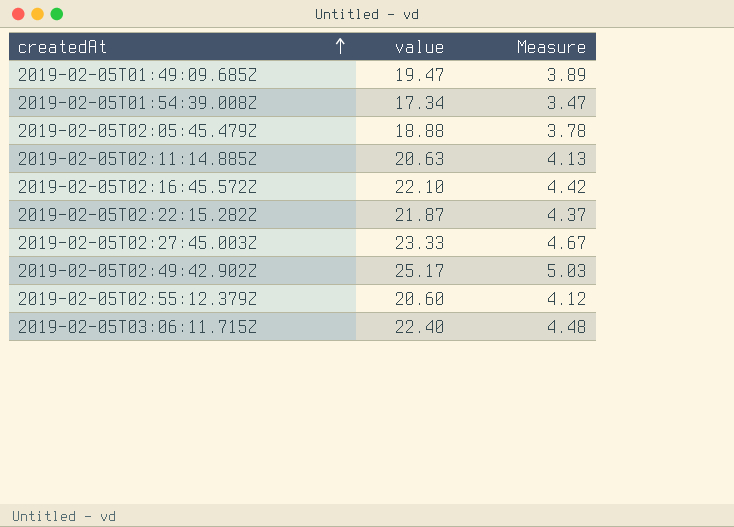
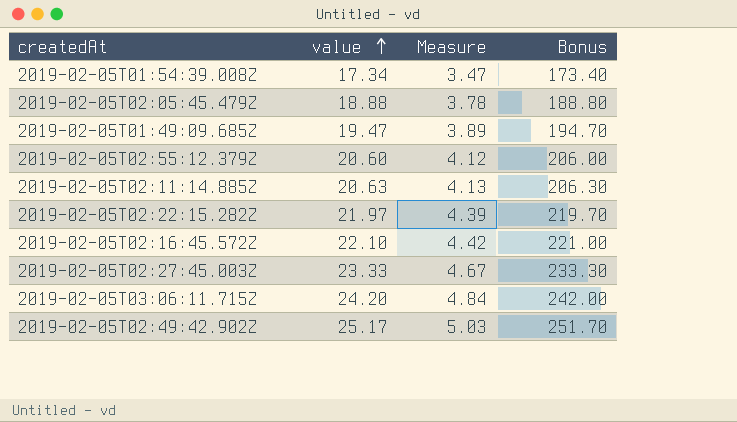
row order: createdAt ascending -> value ascending
column Bonus | formula: none -> [value] * 10
2019-02-05T02:22:15.282Z | value: 21.87 -> 21.97
2019-02-05T02:22:15.282Z | Measure: 4.37 -> 4.39
2019-02-05T03:06:11.715Z | value: 22.40 -> 24.20
2019-02-05T03:06:11.715Z | Measure: 4.48 -> 4.84

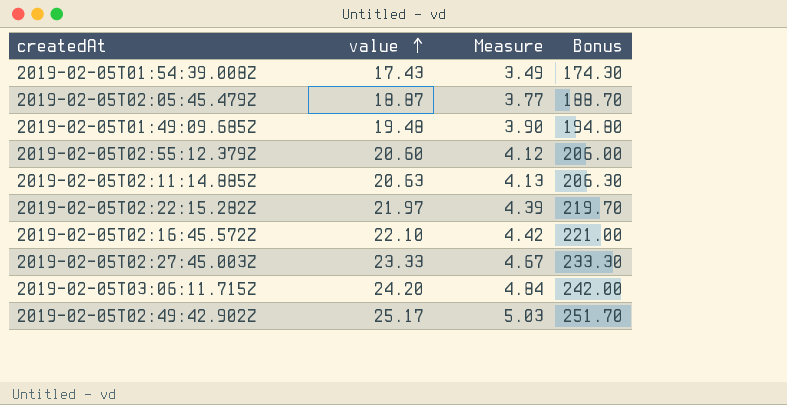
2019-02-05T01:54:39.008Z | value: 17.34 -> 17.43
2019-02-05T01:54:39.008Z | Measure: 3.47 -> 3.49
2019-02-05T01:54:39.008Z | Bonus: 173.40 -> 174.30
2019-02-05T02:05:45.479Z | value: 18.88 -> 18.87
2019-02-05T02:05:45.479Z | Measure: 3.78 -> 3.77
2019-02-05T02:05:45.479Z | Bonus: 188.80 -> 188.70
2019-02-05T01:49:09.685Z | value: 19.47 -> 19.48
2019-02-05T01:49:09.685Z | Measure: 3.89 -> 3.90
2019-02-05T01:49:09.685Z | Bonus: 194.70 -> 194.80

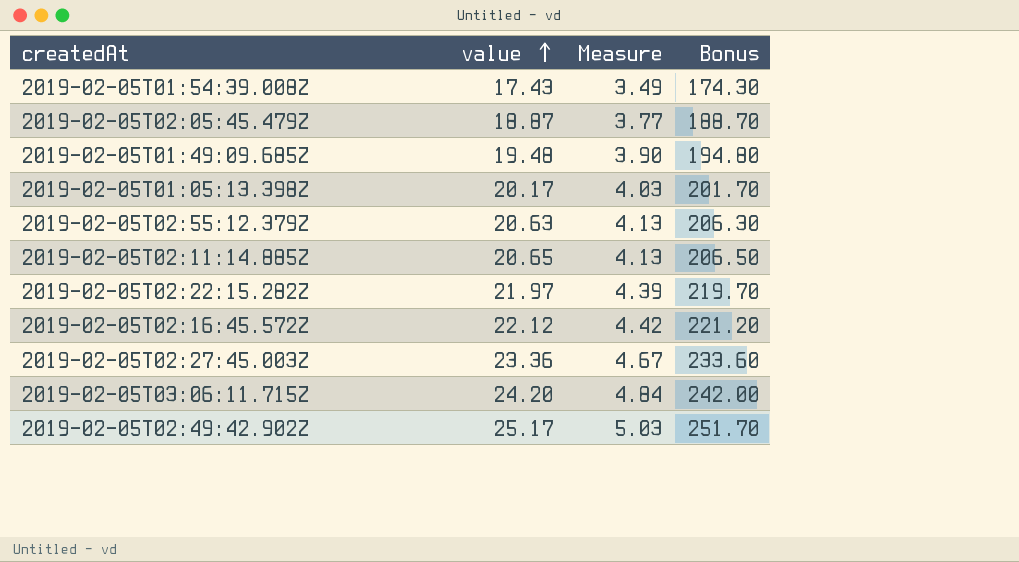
row 2019-02-05T01:05:13.398Z: none -> 20.17 | 4.03 | 201.70
2019-02-05T02:55:12.379Z | value: 20.60 -> 20.63
2019-02-05T02:55:12.379Z | Measure: 4.12 -> 4.13
2019-02-05T02:55:12.379Z | Bonus: 206.00 -> 206.30
2019-02-05T02:11:14.885Z | value: 20.63 -> 20.65
2019-02-05T02:11:14.885Z | Bonus: 206.30 -> 206.50
2019-02-05T02:16:45.572Z | value: 22.10 -> 22.12
2019-02-05T02:16:45.572Z | Bonus: 221.00 -> 221.20
2019-02-05T02:27:45.003Z | value: 23.33 -> 23.36
2019-02-05T02:27:45.003Z | Bonus: 233.30 -> 233.60

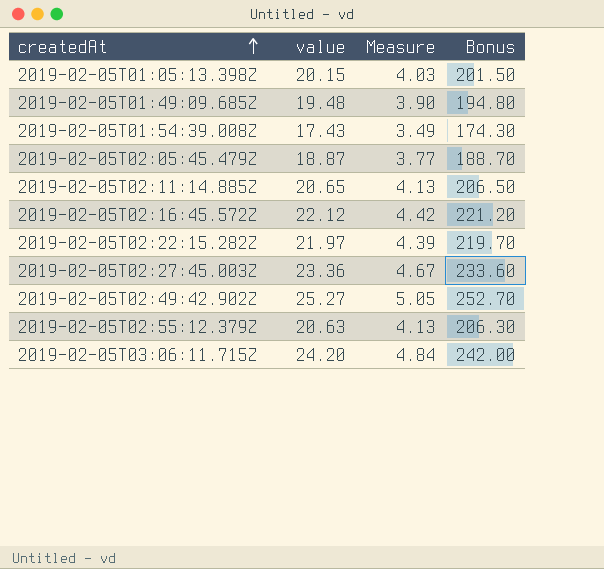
row order: value ascending -> createdAt ascending
2019-02-05T01:05:13.398Z | value: 20.17 -> 20.15
2019-02-05T01:05:13.398Z | Bonus: 201.70 -> 201.50
2019-02-05T02:49:42.902Z | value: 25.17 -> 25.27
2019-02-05T02:49:42.902Z | Measure: 5.03 -> 5.05
2019-02-05T02:49:42.902Z | Bonus: 251.70 -> 252.70

